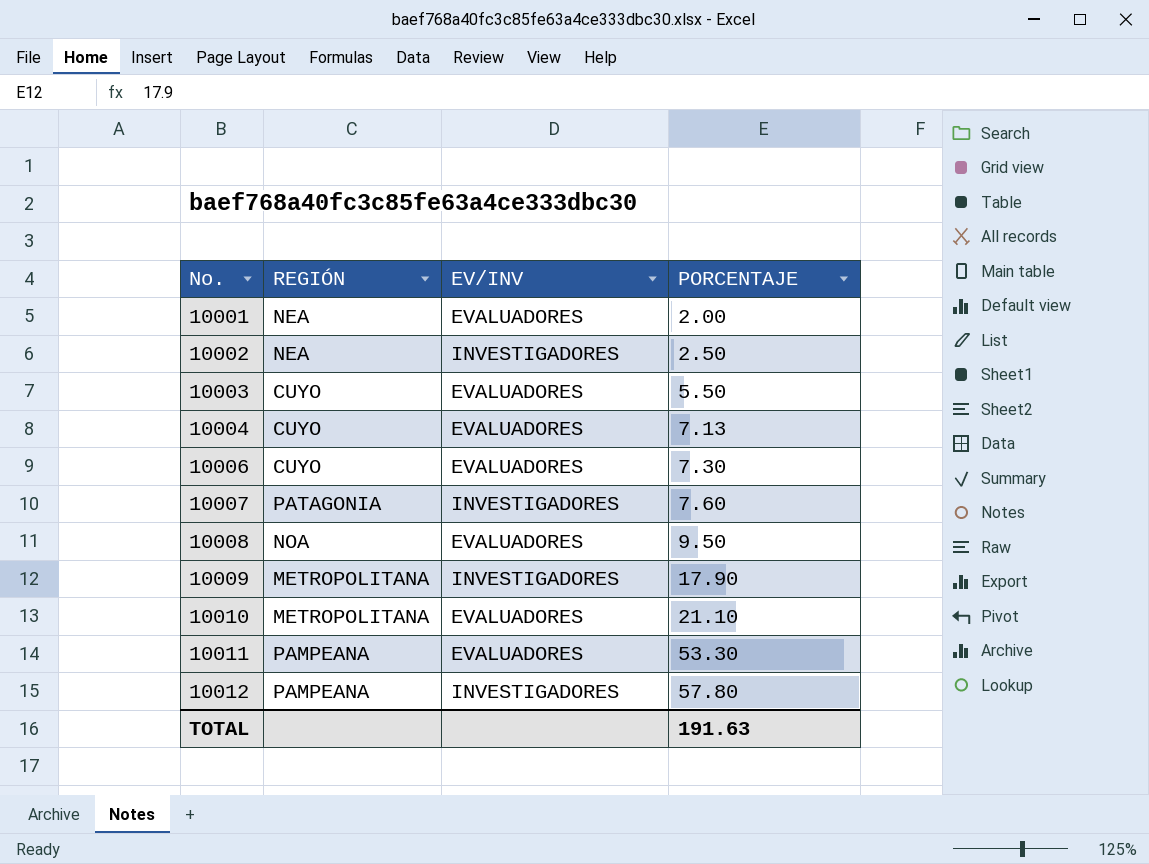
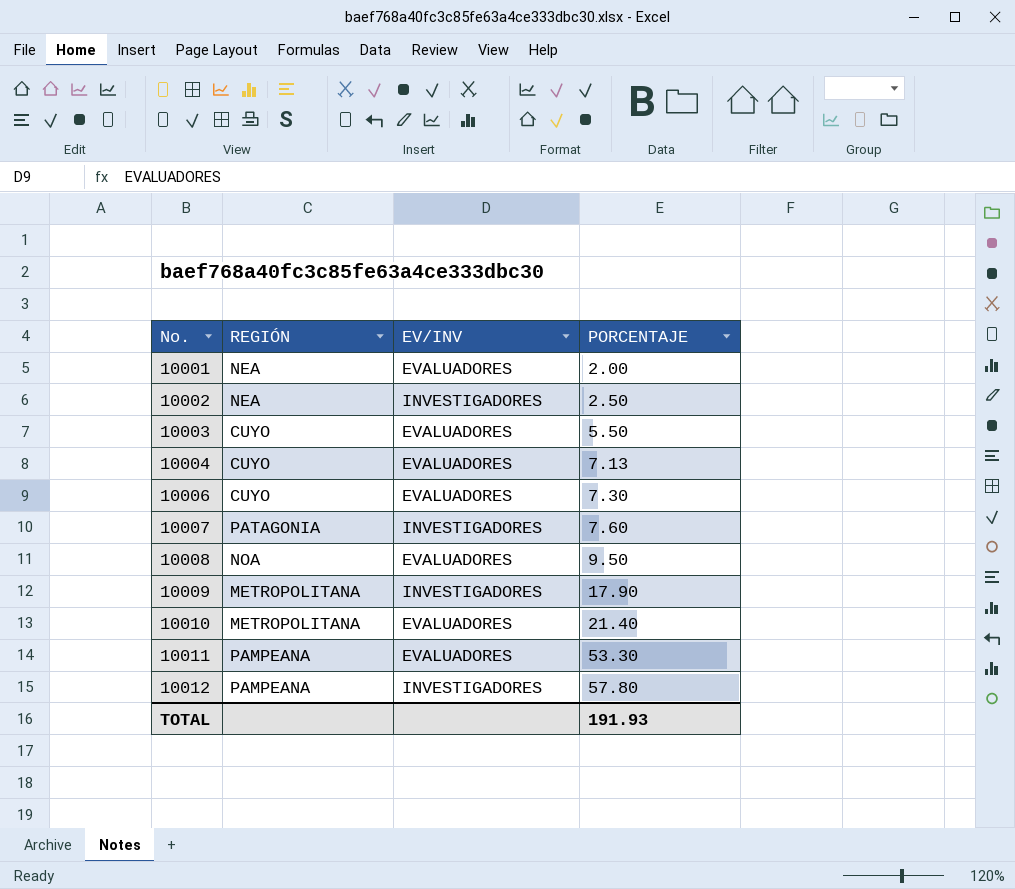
10010 | PORCENTAJE: 21.10 -> 21.40
TOTAL | PORCENTAJE: 191.63 -> 191.93

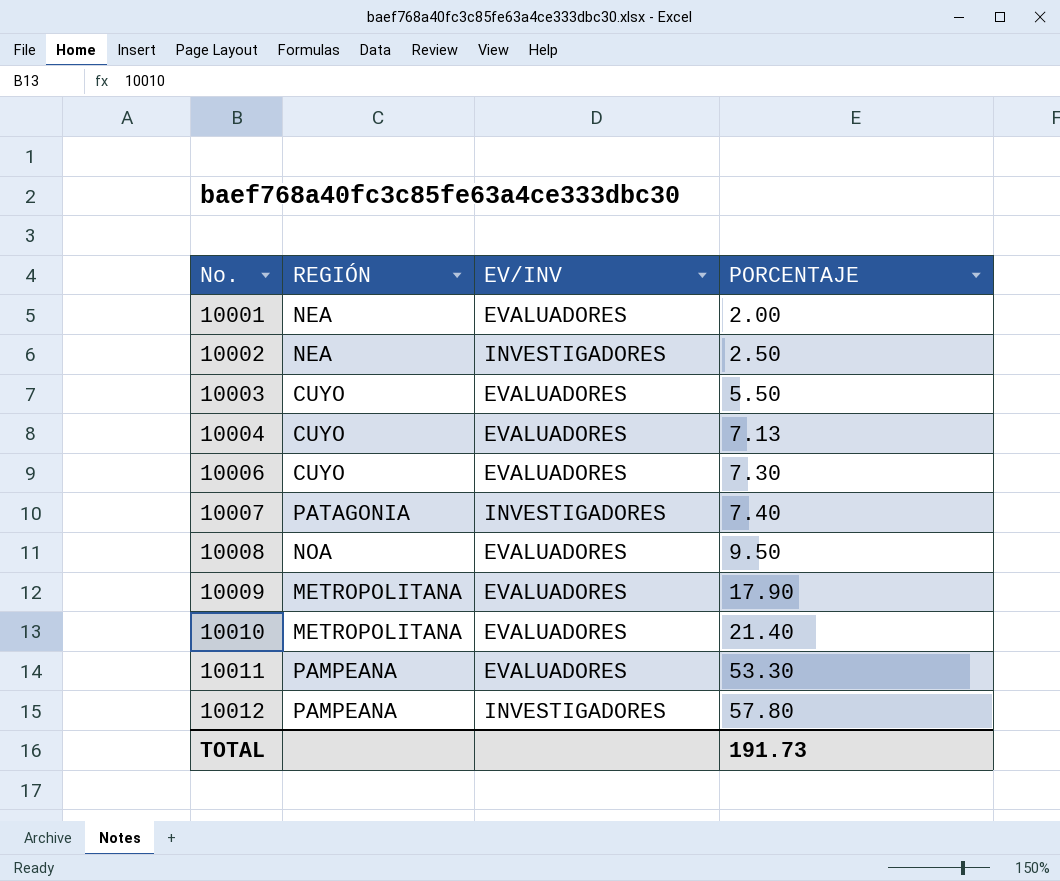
10007 | PORCENTAJE: 7.60 -> 7.40
10009 | EV/INV: INVESTIGADORES -> EVALUADORES
TOTAL | PORCENTAJE: 191.93 -> 191.73

